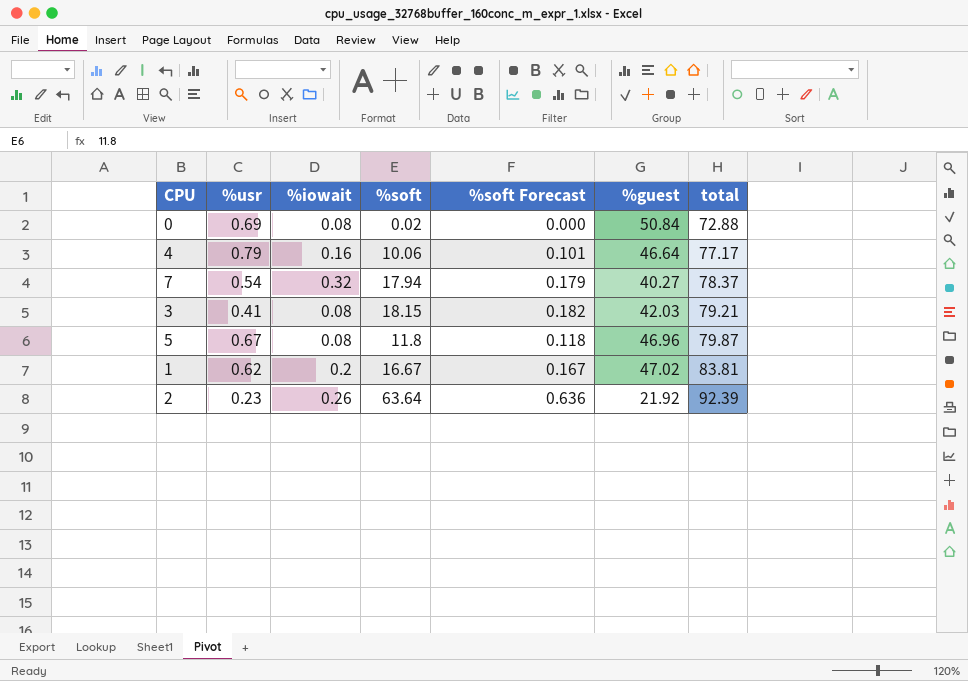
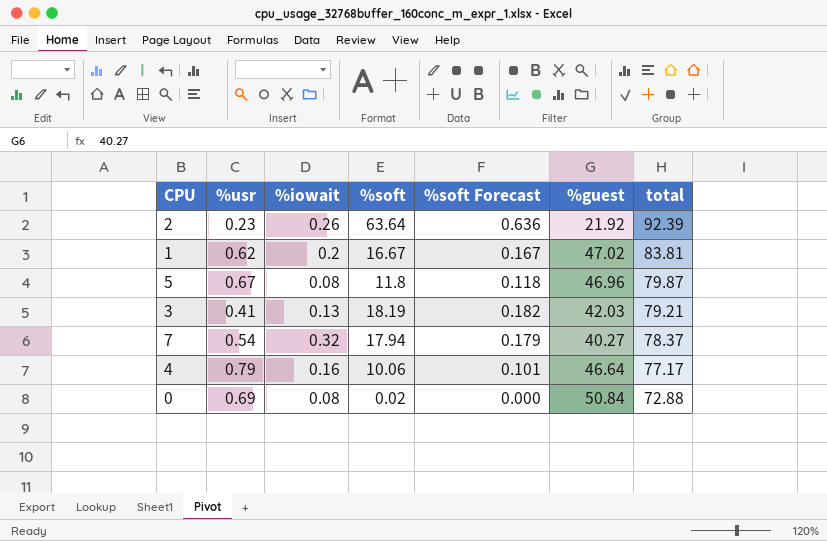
row order: total ascending -> total descending
3 | %iowait: 0.08 -> 0.13
3 | %soft: 18.15 -> 18.19

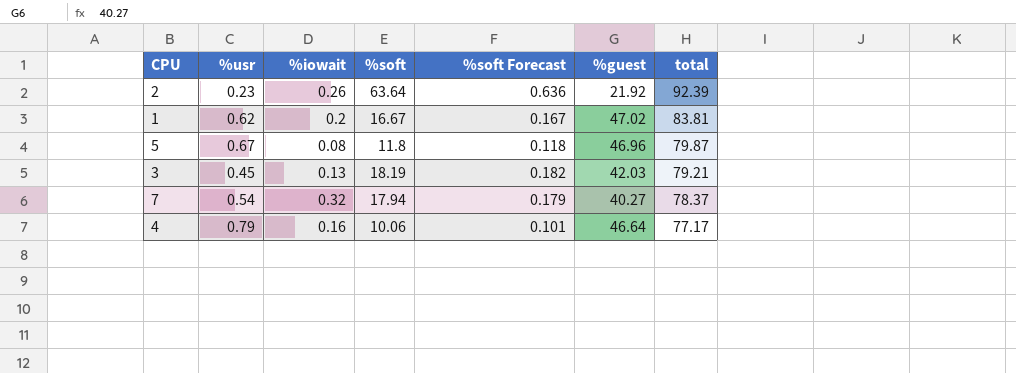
row 0: 0.69 | 0.08 | 0.02 | 0.000 | 50.84 | 72.88 -> none
3 | %usr: 0.41 -> 0.45

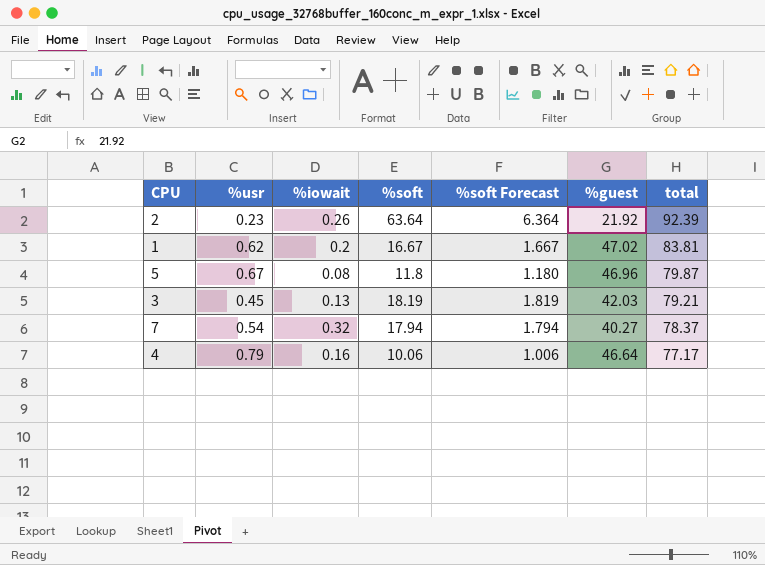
column %soft Forecast | formula: [%soft] * 0.01 -> [%soft] * 0.1

